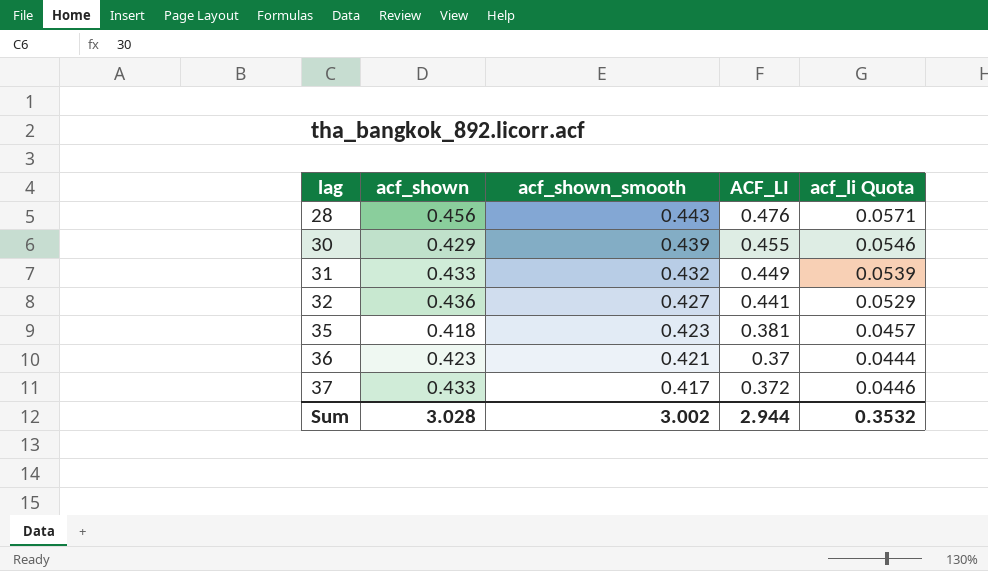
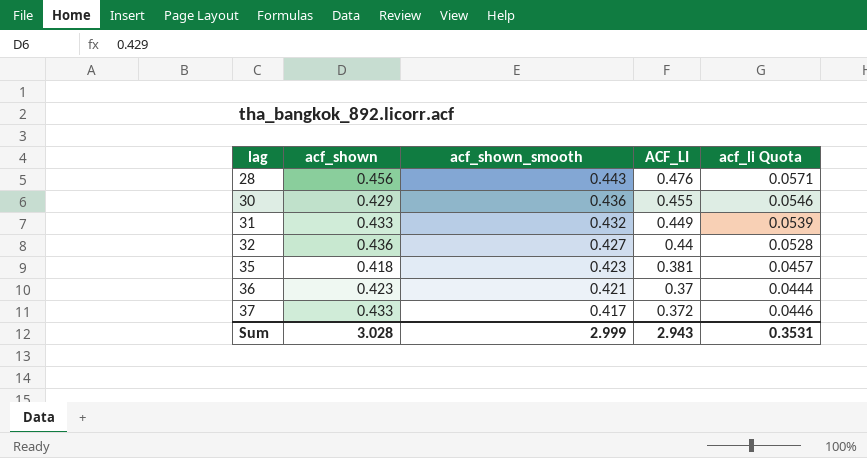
30 | acf_shown_smooth: 0.439 -> 0.436
32 | ACF_LI: 0.441 -> 0.44
32 | acf_li Quota: 0.0529 -> 0.0528
Sum | acf_shown_smooth: 3.002 -> 2.999
Sum | ACF_LI: 2.944 -> 2.943
Sum | acf_li Quota: 0.3532 -> 0.3531

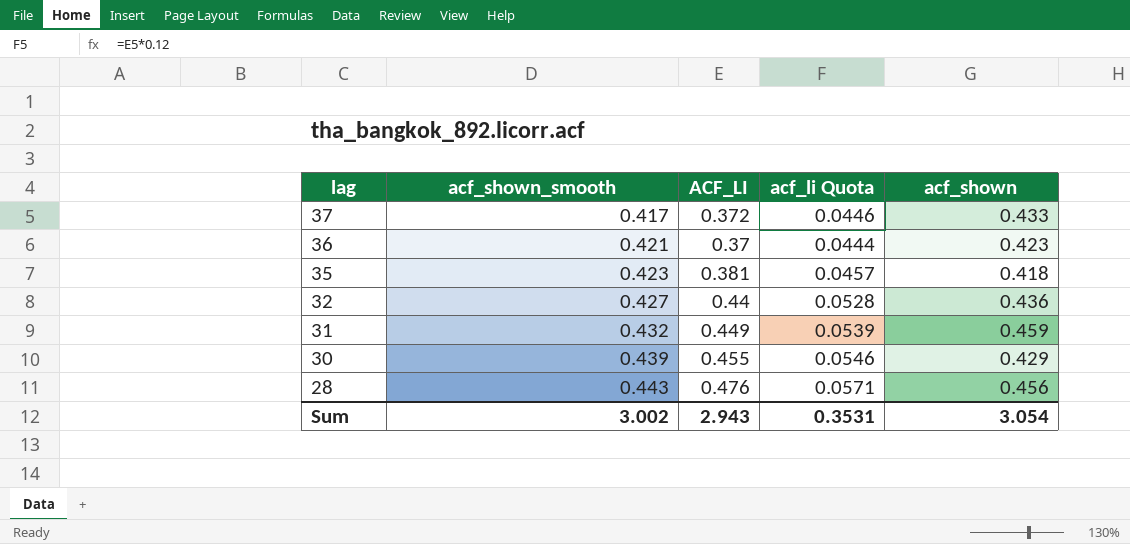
row order: lag ascending -> lag descending
column acf_shown | position: 2 -> 5
31 | acf_shown: 0.433 -> 0.459
30 | acf_shown_smooth: 0.436 -> 0.439
Sum | acf_shown_smooth: 2.999 -> 3.002
Sum | acf_shown: 3.028 -> 3.054

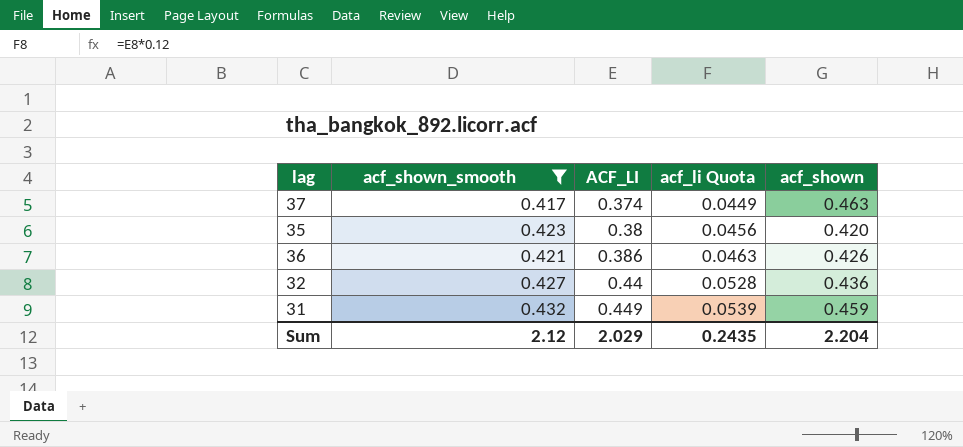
filter: none -> acf_shown_smooth <= 0.432
row order: lag descending -> ACF_LI ascending
37 | ACF_LI: 0.372 -> 0.374
37 | acf_li Quota: 0.0446 -> 0.0449
37 | acf_shown: 0.433 -> 0.463
35 | ACF_LI: 0.381 -> 0.38
35 | acf_li Quota: 0.0457 -> 0.0456
35 | acf_shown: 0.418 -> 0.420
36 | ACF_LI: 0.37 -> 0.386
36 | acf_li Quota: 0.0444 -> 0.0463
36 | acf_shown: 0.423 -> 0.426
Sum | acf_shown_smooth: 3.002 -> 2.12
Sum | ACF_LI: 2.943 -> 2.029
Sum | acf_li Quota: 0.3531 -> 0.2435
Sum | acf_shown: 3.054 -> 2.204

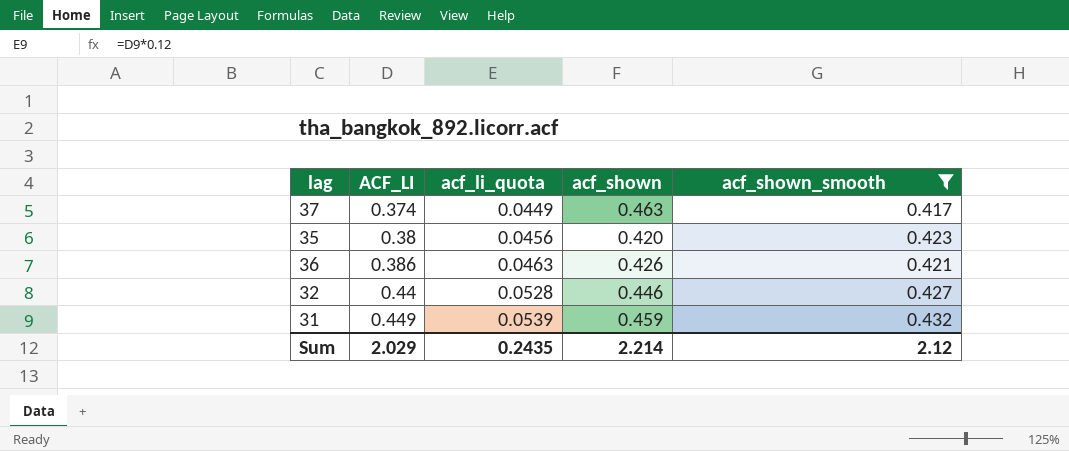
column name: acf_li Quota -> acf_li_quota
column acf_shown_smooth | position: 2 -> 5
32 | acf_shown: 0.436 -> 0.446
Sum | acf_shown: 2.204 -> 2.214

